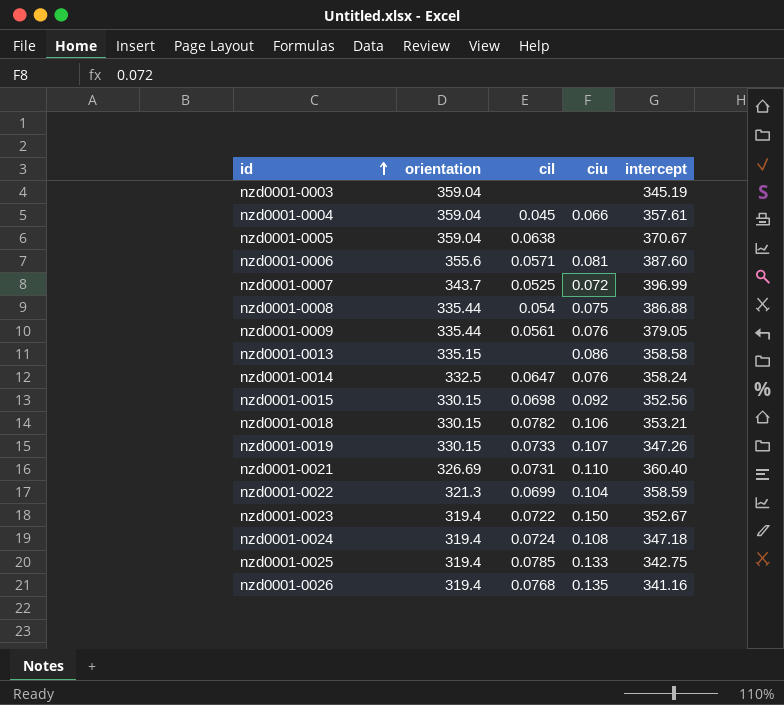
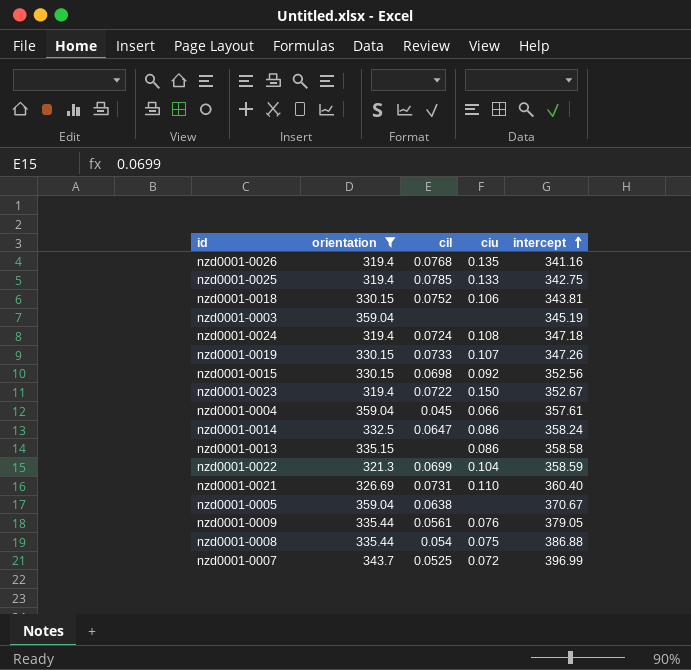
filter: none -> orientation != 355.6
row order: id ascending -> intercept ascending
nzd0001-0018 | cil: 0.0782 -> 0.0752
nzd0001-0018 | intercept: 353.21 -> 343.81
nzd0001-0014 | ciu: 0.076 -> 0.086

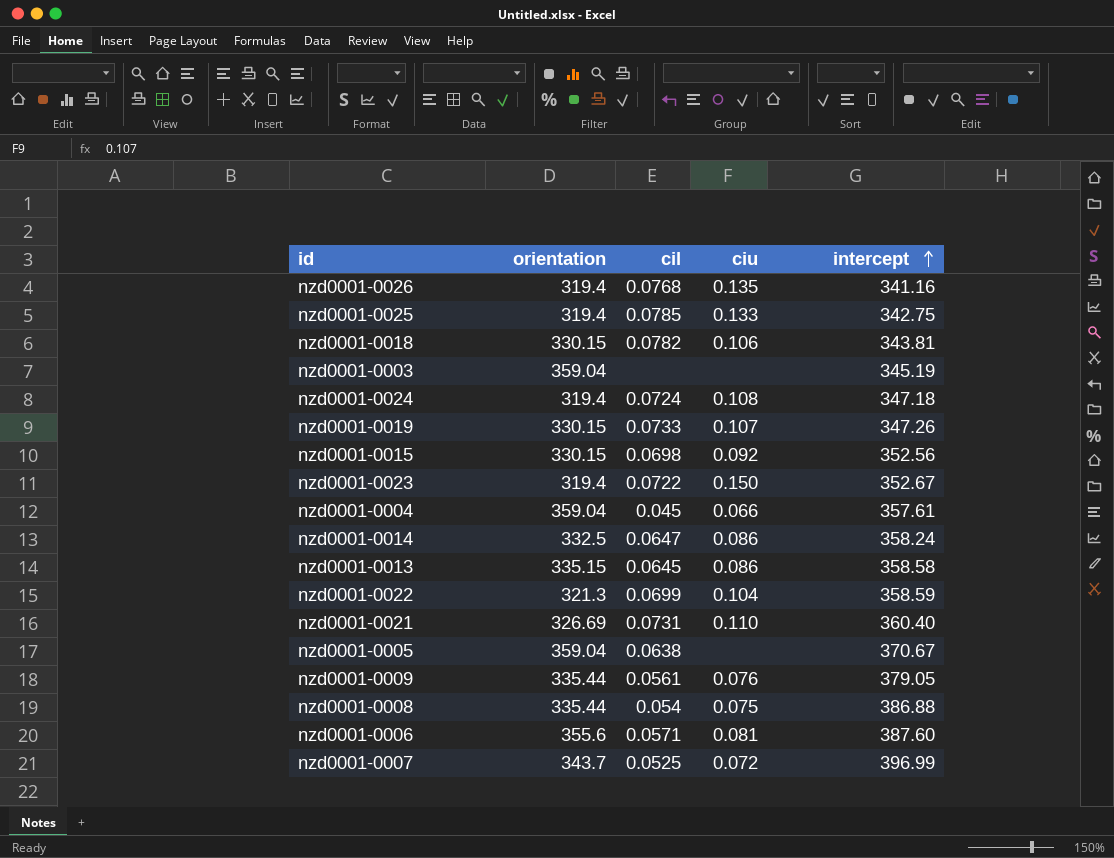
filter: orientation != 355.6 -> none
nzd0001-0018 | cil: 0.0752 -> 0.0782
nzd0001-0013 | cil: none -> 0.0645

